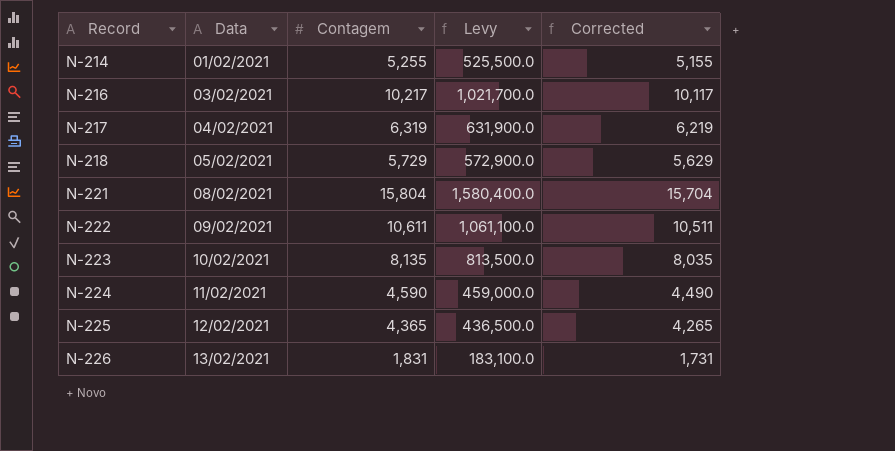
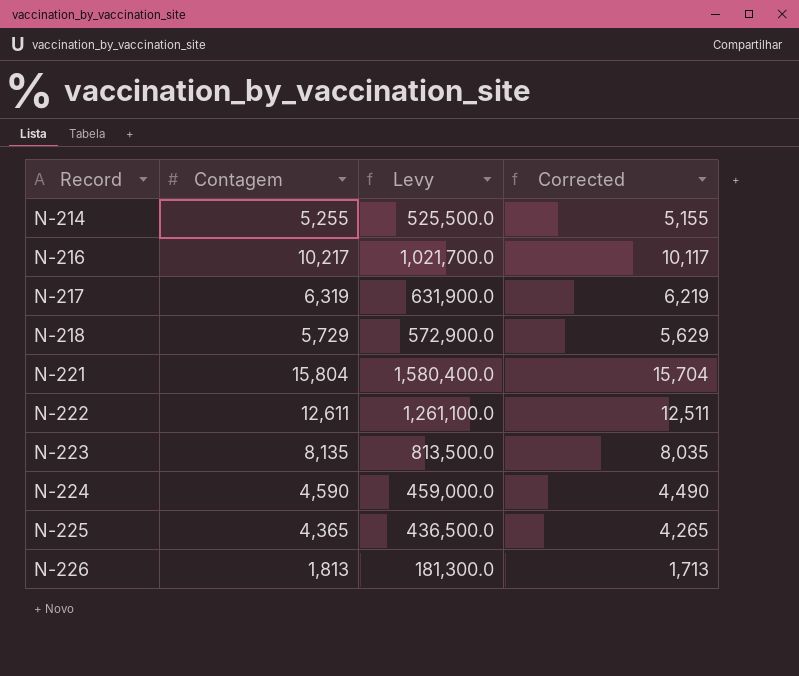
column Data | position: 2 -> none
N-222 | Contagem: 10,611 -> 12,611
N-222 | Levy: 1,061,100.0 -> 1,261,100.0
N-222 | Corrected: 10,511 -> 12,511
N-226 | Contagem: 1,831 -> 1,813
N-226 | Levy: 183,100.0 -> 181,300.0
N-226 | Corrected: 1,731 -> 1,713

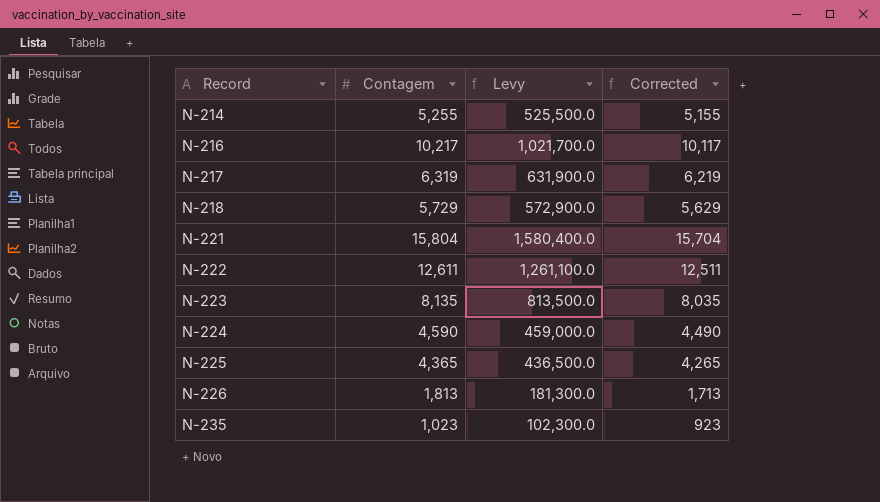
row N-235: none -> 1,023 | 102,300.0 | 923

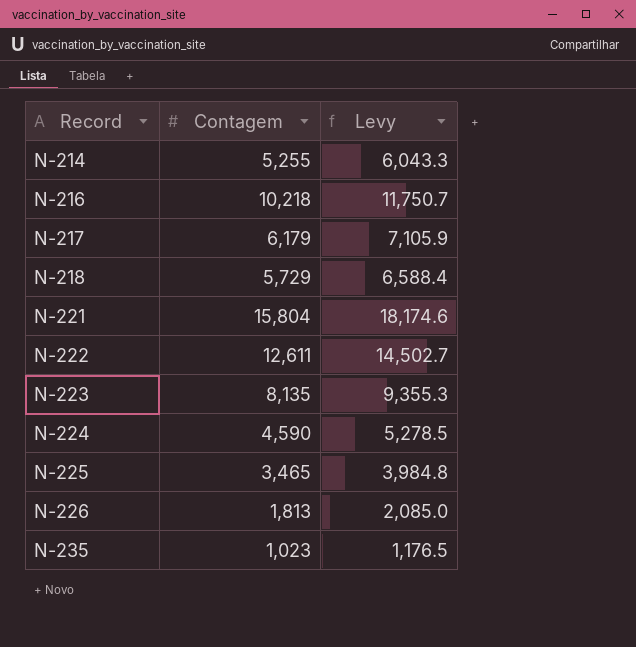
column Corrected | formula: [Contagem] - 100 -> none
column Levy | formula: [Contagem] * 100 -> [Contagem] * 1.15
N-216 | Contagem: 10,217 -> 10,218
N-217 | Contagem: 6,319 -> 6,179
N-225 | Contagem: 4,365 -> 3,465

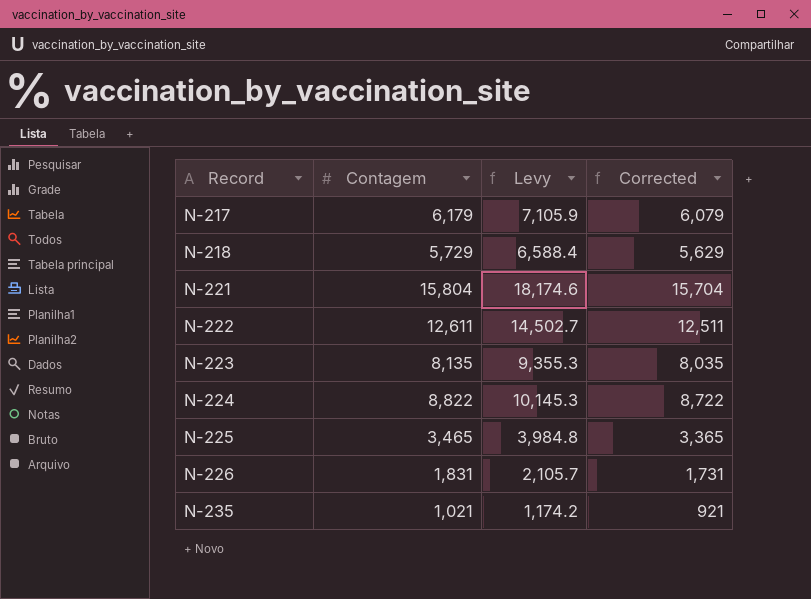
column Corrected | formula: none -> [Contagem] - 100
row N-214: 5,255 | 6,043.3 -> none
row N-216: 10,218 | 11,750.7 -> none
N-224 | Contagem: 4,590 -> 8,822
N-224 | Levy: 5,278.5 -> 10,145.3
N-226 | Contagem: 1,813 -> 1,831
N-226 | Levy: 2,085.0 -> 2,105.7
N-235 | Contagem: 1,023 -> 1,021
N-235 | Levy: 1,176.5 -> 1,174.2

